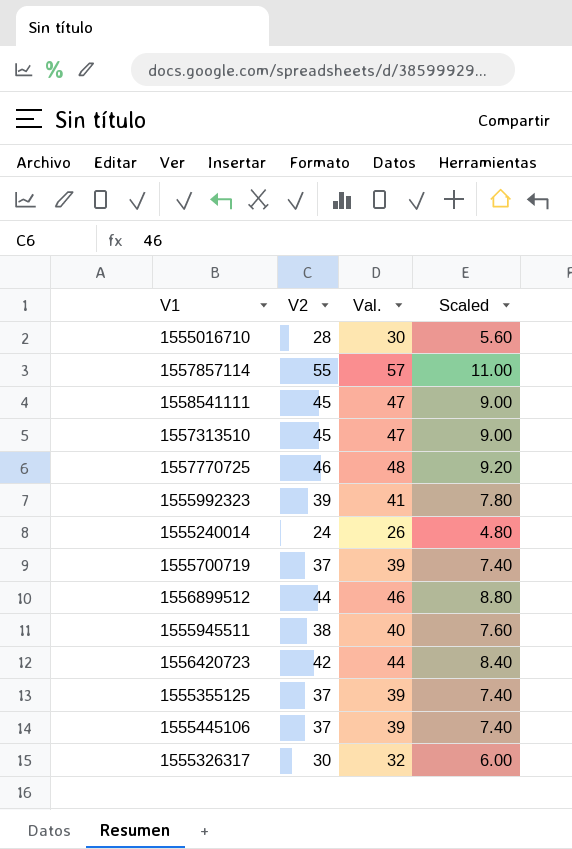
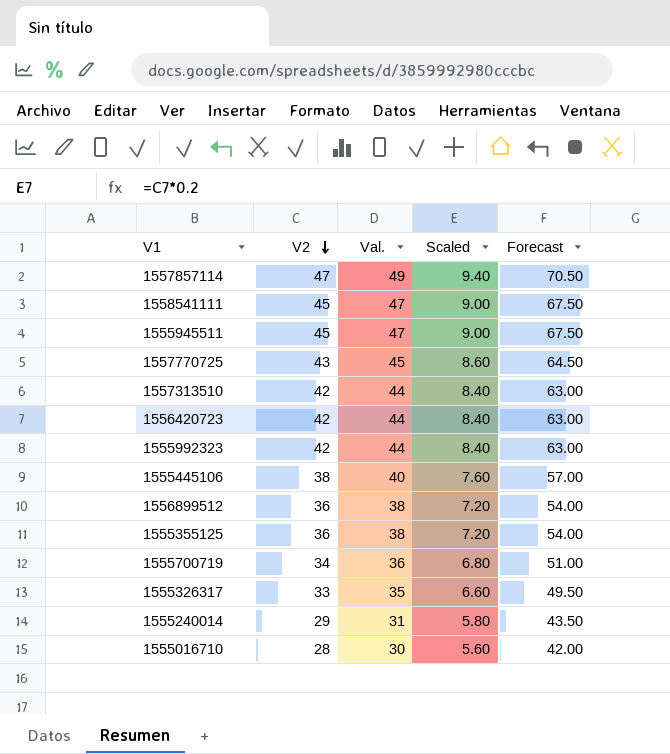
row order: none -> V2 descending
column Forecast | formula: none -> [V2] * 1.5
1557857114 | V2: 55 -> 47
1557857114 | Val.: 57 -> 49
1557857114 | Scaled: 11.00 -> 9.40
1555945511 | V2: 38 -> 45
1555945511 | Val.: 40 -> 47
1555945511 | Scaled: 7.60 -> 9.00
1557770725 | V2: 46 -> 43
1557770725 | Val.: 48 -> 45
1557770725 | Scaled: 9.20 -> 8.60
1557313510 | V2: 45 -> 42
1557313510 | Val.: 47 -> 44
1557313510 | Scaled: 9.00 -> 8.40
1555992323 | V2: 39 -> 42
1555992323 | Val.: 41 -> 44
1555992323 | Scaled: 7.80 -> 8.40
1555445106 | V2: 37 -> 38
1555445106 | Val.: 39 -> 40
1555445106 | Scaled: 7.40 -> 7.60
1556899512 | V2: 44 -> 36
1556899512 | Val.: 46 -> 38
1556899512 | Scaled: 8.80 -> 7.20
1555355125 | V2: 37 -> 36
1555355125 | Val.: 39 -> 38
1555355125 | Scaled: 7.40 -> 7.20
1555700719 | V2: 37 -> 34
1555700719 | Val.: 39 -> 36
1555700719 | Scaled: 7.40 -> 6.80
1555326317 | V2: 30 -> 33
1555326317 | Val.: 32 -> 35
1555326317 | Scaled: 6.00 -> 6.60
1555240014 | V2: 24 -> 29
1555240014 | Val.: 26 -> 31
1555240014 | Scaled: 4.80 -> 5.80

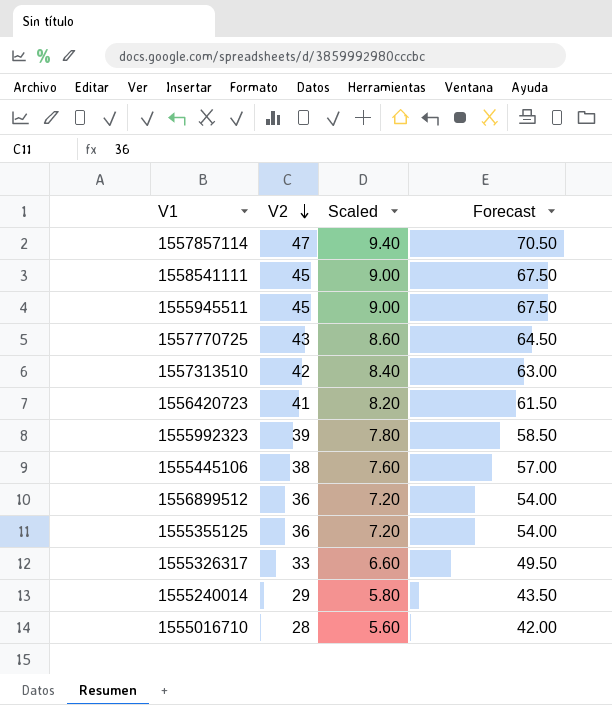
column Val. | formula: [V2] + 2 -> none
row 1555700719: 34 | 36 | 6.80 | 51.00 -> none
1556420723 | V2: 42 -> 41
1556420723 | Scaled: 8.40 -> 8.20
1556420723 | Forecast: 63.00 -> 61.50
1555992323 | V2: 42 -> 39
1555992323 | Scaled: 8.40 -> 7.80
1555992323 | Forecast: 63.00 -> 58.50

